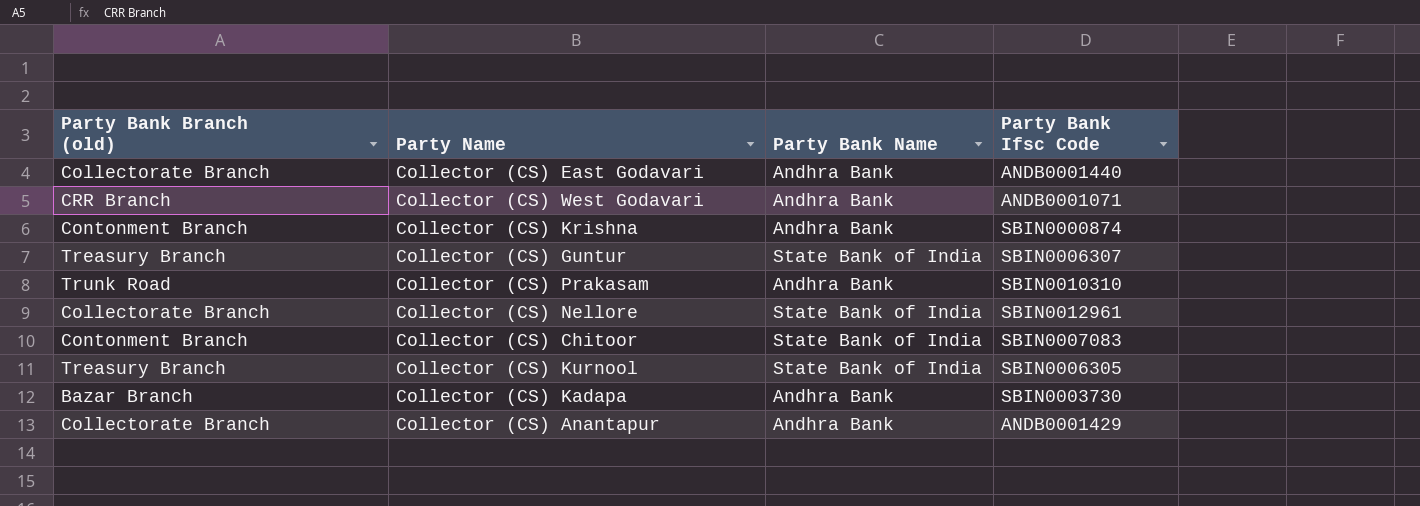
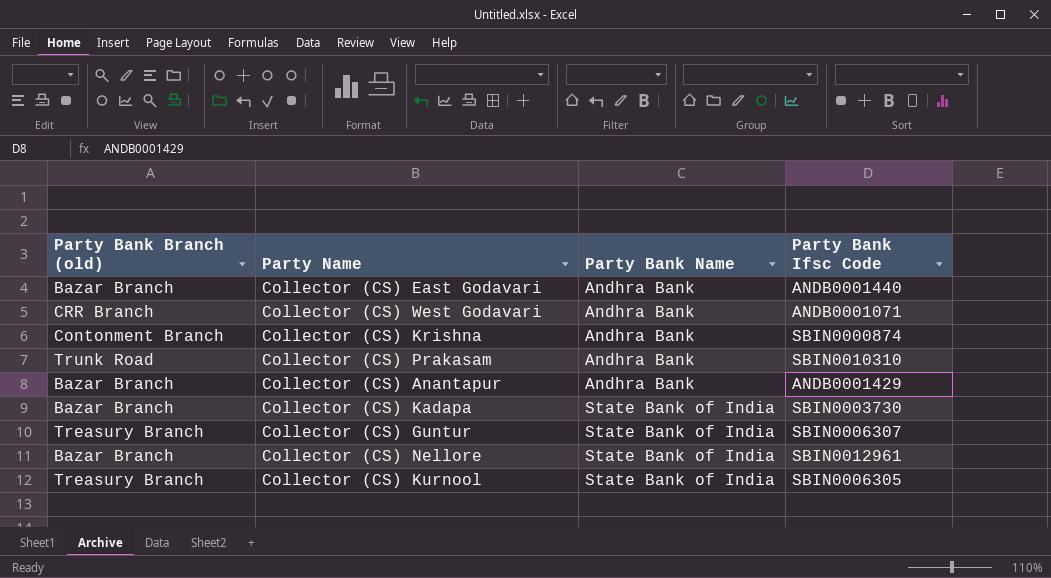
row order: none -> Party Bank Name ascending
row Collector (CS) Chitoor: Contonment Branch | State Bank of India | SBIN0007083 -> none
Collector (CS) East Godavari | Party Bank Branch (old): Collectorate Branch -> Bazar Branch
Collector (CS) Anantapur | Party Bank Branch (old): Collectorate Branch -> Bazar Branch
Collector (CS) Kadapa | Party Bank Name: Andhra Bank -> State Bank of India
Collector (CS) Nellore | Party Bank Branch (old): Collectorate Branch -> Bazar Branch

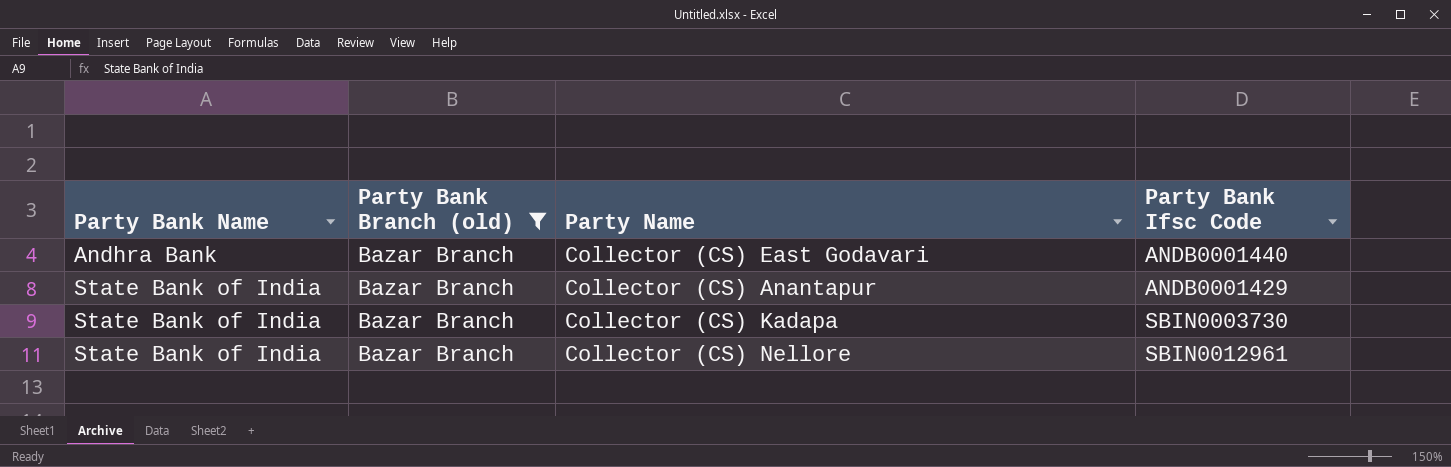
filter: none -> Party Bank Branch (old) = Bazar Branch
column Party Bank Name | position: 3 -> 1
Collector (CS) Anantapur | Party Bank Name: Andhra Bank -> State Bank of India

